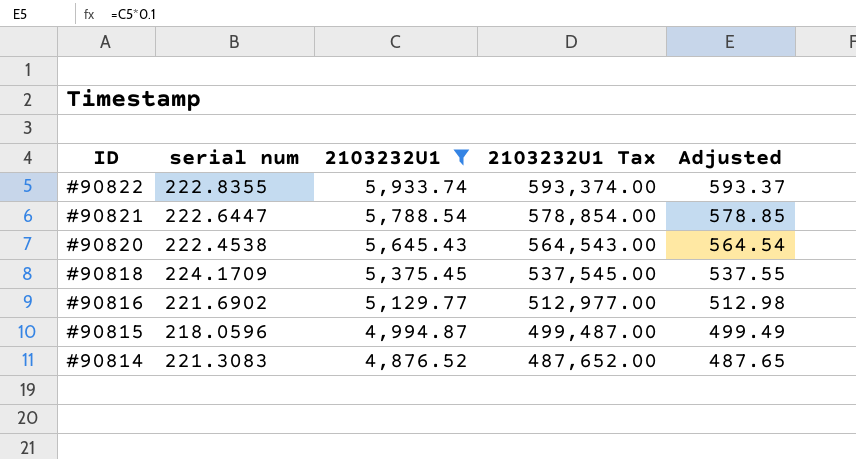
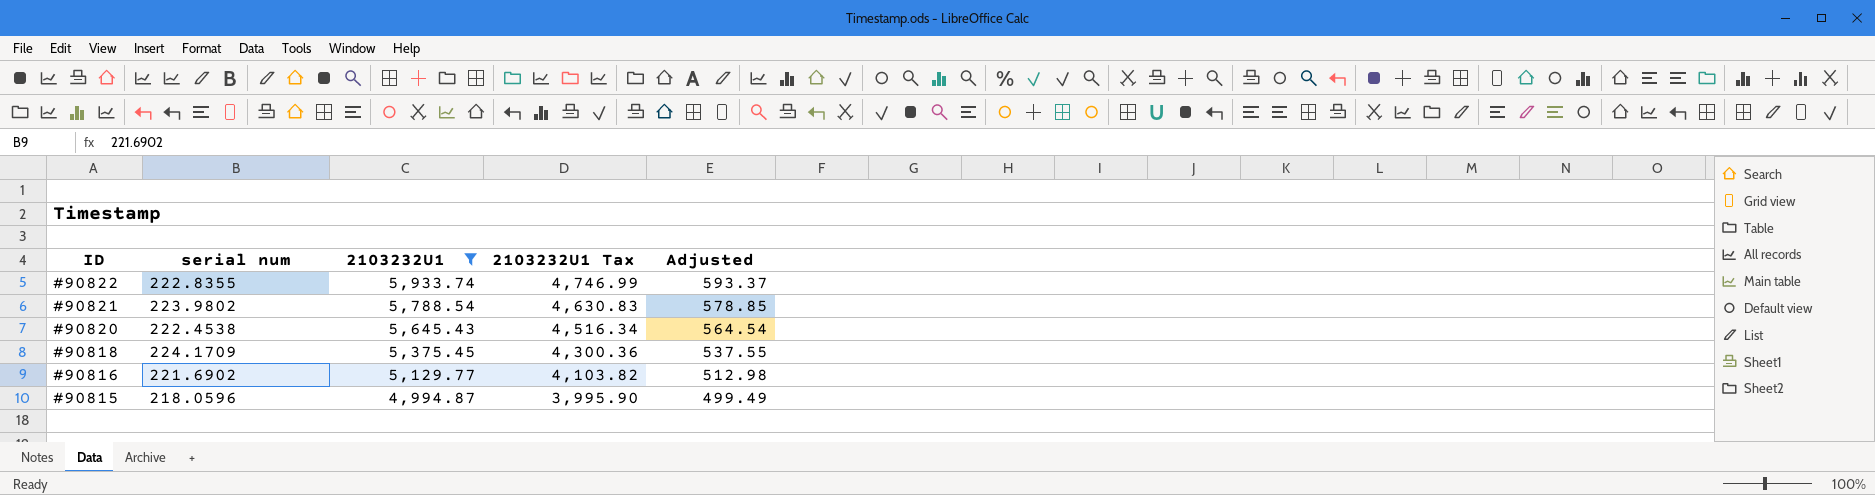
column 2103232U1 Tax | formula: [2103232U1] * 100 -> [2103232U1] * 0.8
row #90814: 221.3083 | 4,876.52 | 487,652.00 | 487.65 -> none
#90821 | serial num: 222.6447 -> 223.9802

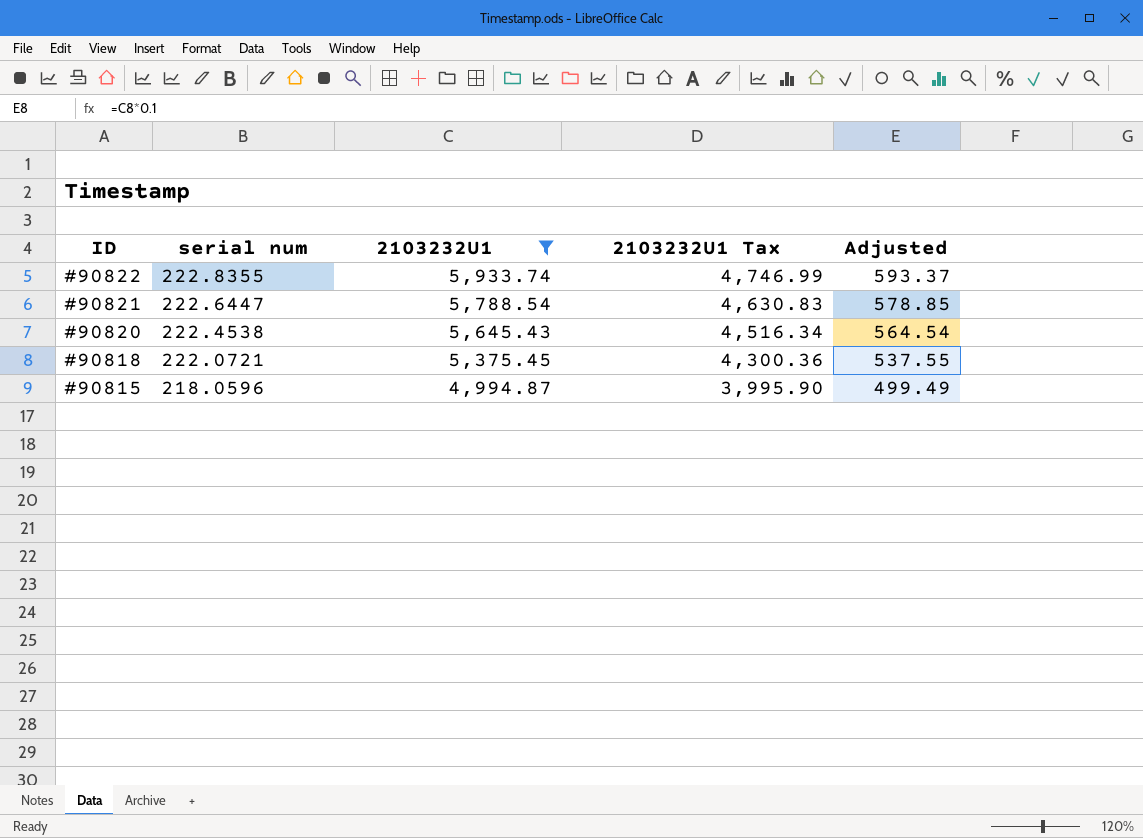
row #90816: 221.6902 | 5,129.77 | 4,103.82 | 512.98 -> none
#90821 | serial num: 223.9802 -> 222.6447
#90818 | serial num: 224.1709 -> 222.0721

